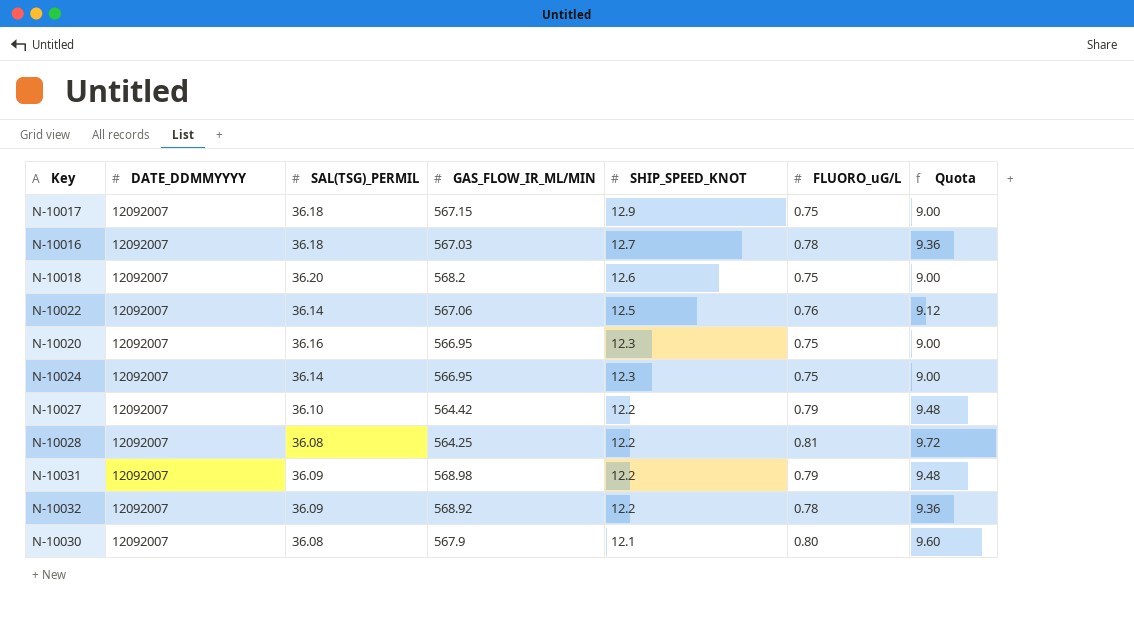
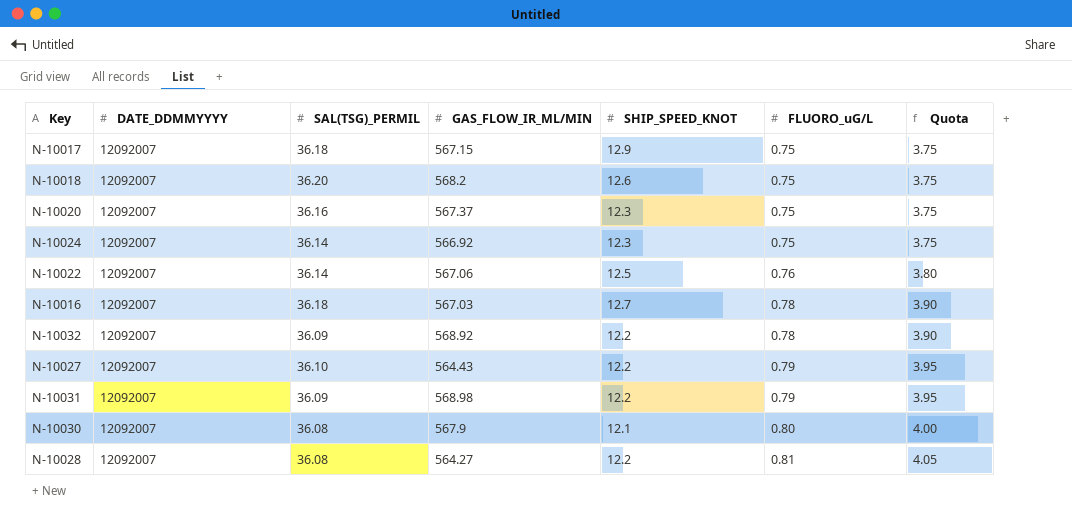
row order: SHIP_SPEED_KNOT descending -> FLUORO_uG/L ascending
column Quota | formula: [FLUORO_uG/L] * 12 -> [FLUORO_uG/L] * 5
N-10020 | GAS_FLOW_IR_ML/MIN: 566.95 -> 567.37
N-10024 | GAS_FLOW_IR_ML/MIN: 566.95 -> 566.92
N-10027 | GAS_FLOW_IR_ML/MIN: 564.42 -> 564.43
N-10028 | GAS_FLOW_IR_ML/MIN: 564.25 -> 564.27

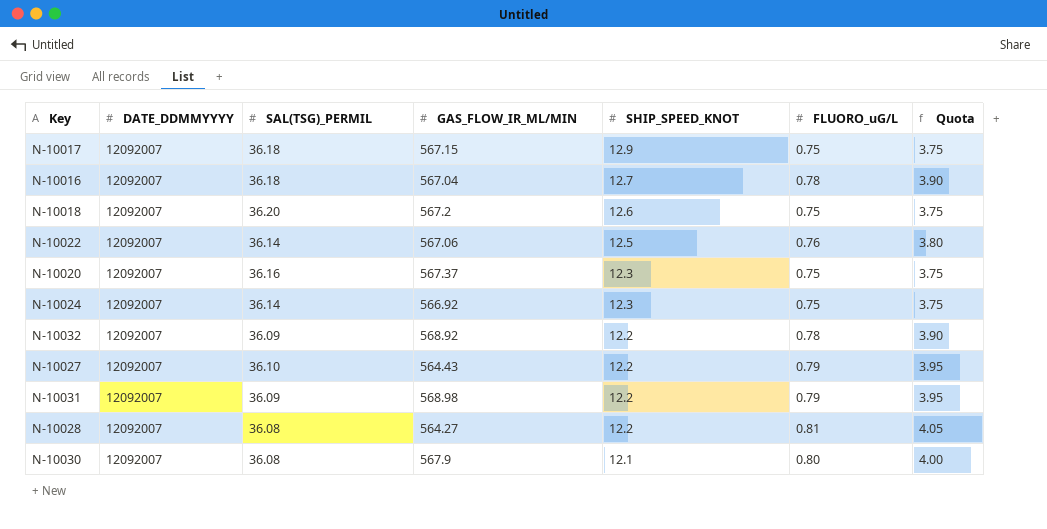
row order: FLUORO_uG/L ascending -> SHIP_SPEED_KNOT descending
N-10016 | GAS_FLOW_IR_ML/MIN: 567.03 -> 567.04
N-10018 | GAS_FLOW_IR_ML/MIN: 568.2 -> 567.2

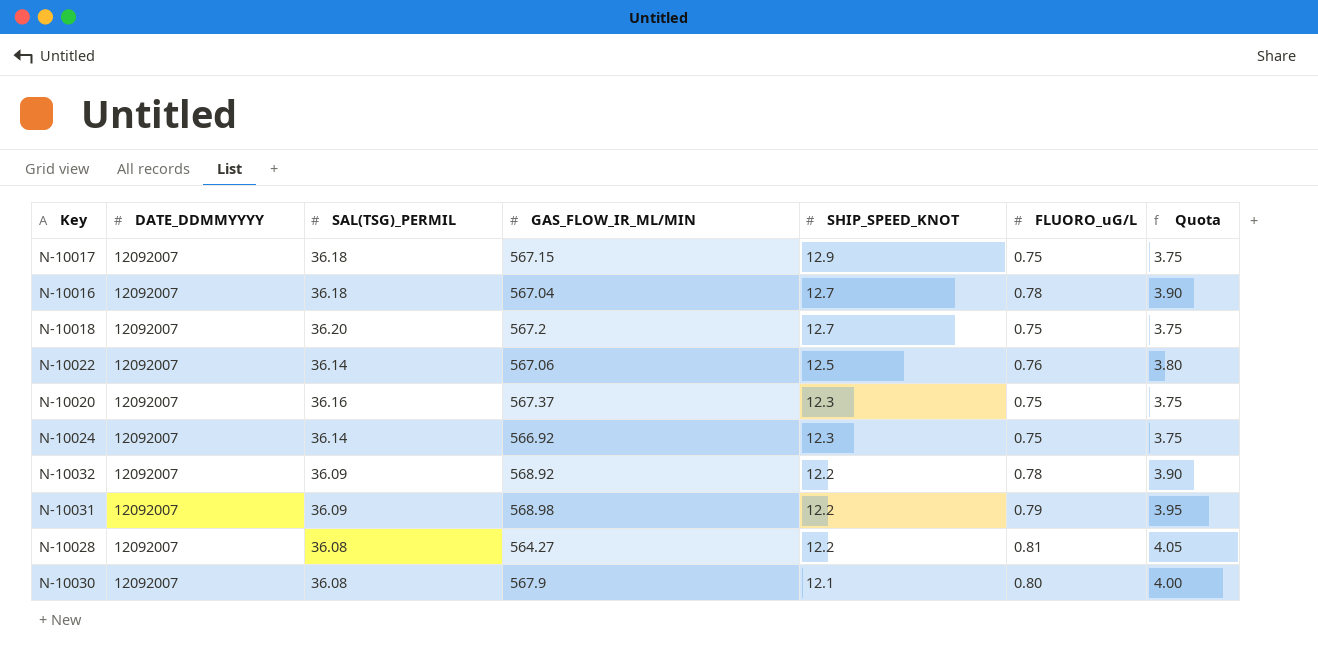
row N-10027: 12092007 | 36.10 | 564.43 | 12.2 | 0.79 | 3.95 -> none
N-10018 | SHIP_SPEED_KNOT: 12.6 -> 12.7

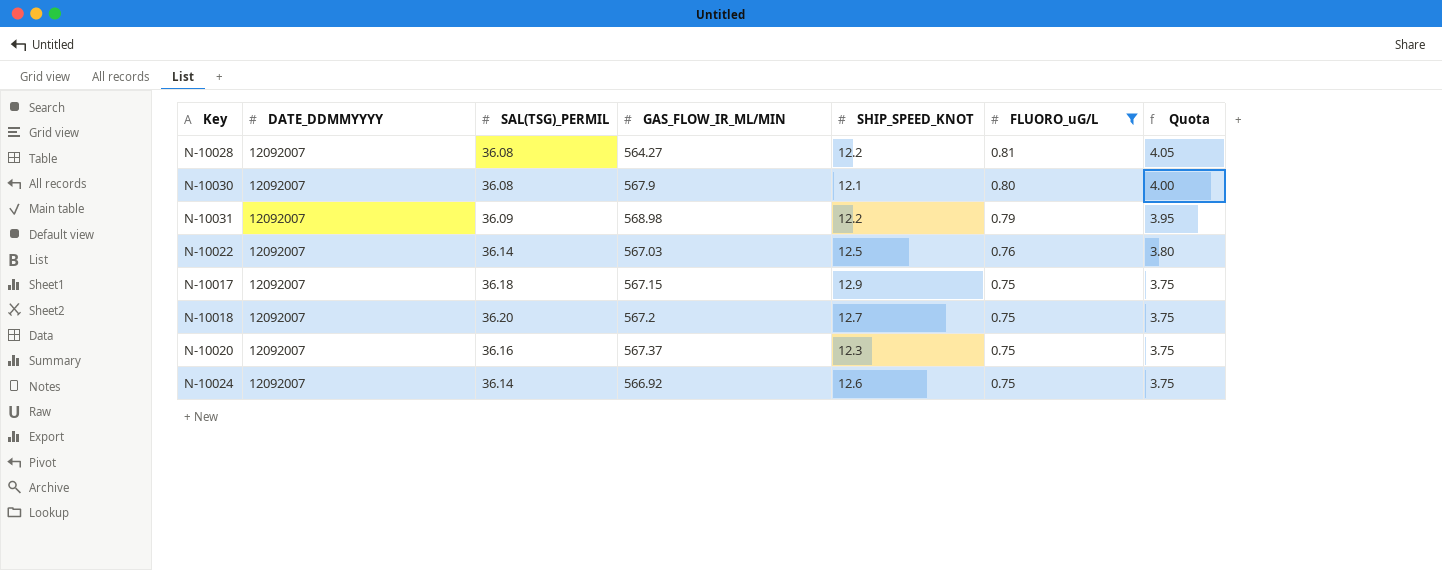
filter: none -> FLUORO_uG/L != 0.78
row order: SHIP_SPEED_KNOT descending -> FLUORO_uG/L descending
N-10022 | GAS_FLOW_IR_ML/MIN: 567.06 -> 567.03
N-10024 | SHIP_SPEED_KNOT: 12.3 -> 12.6

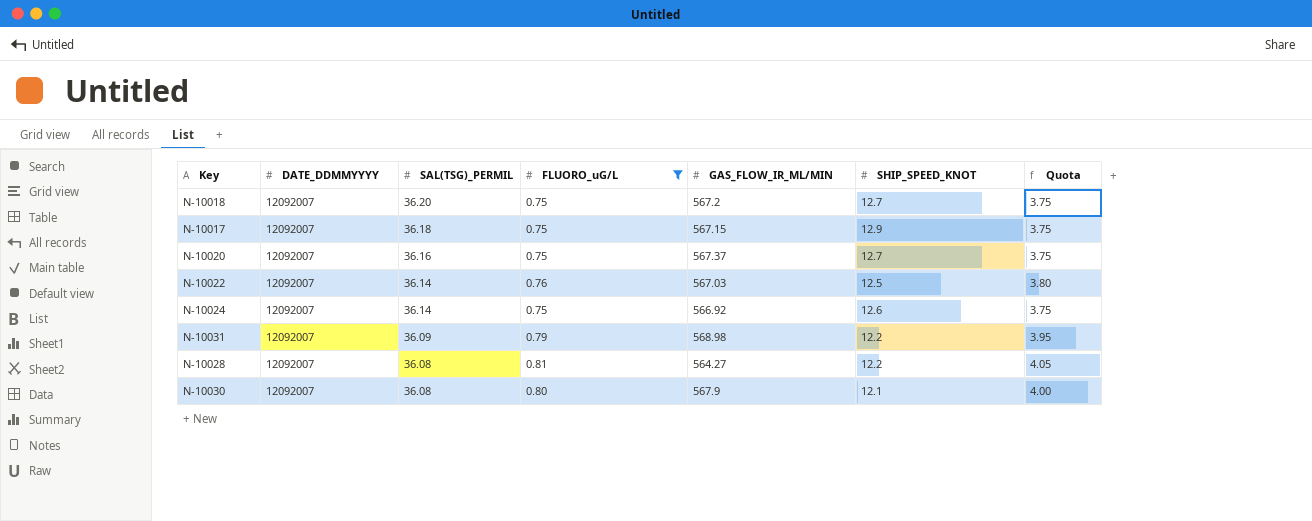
row order: FLUORO_uG/L descending -> SAL(TSG)_PERMIL descending
column FLUORO_uG/L | position: 6 -> 4
N-10020 | SHIP_SPEED_KNOT: 12.3 -> 12.7

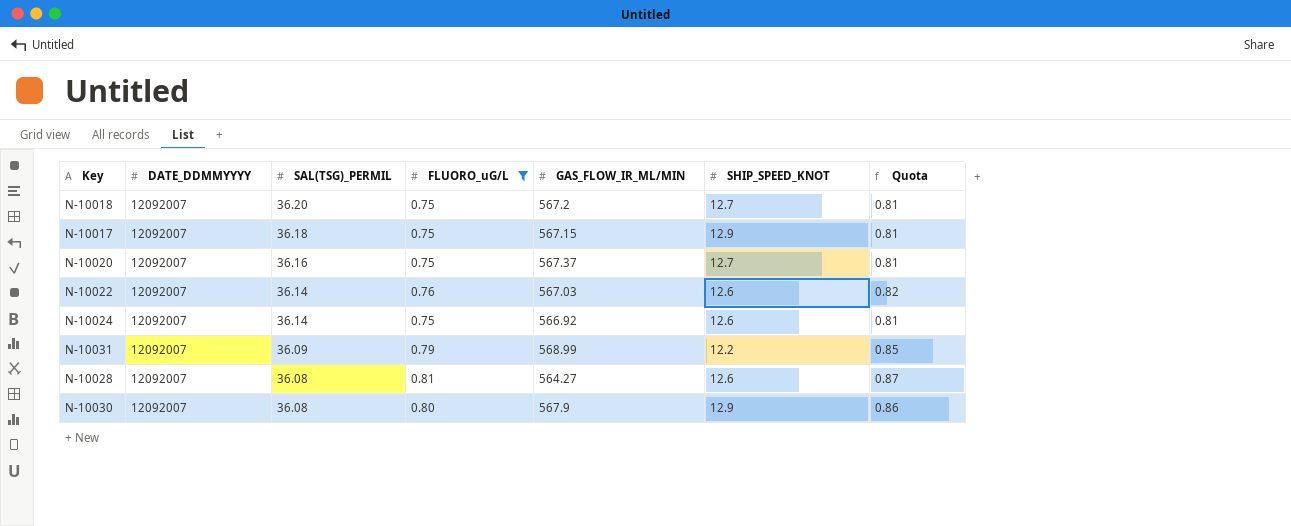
column Quota | formula: [FLUORO_uG/L] * 5 -> [FLUORO_uG/L] * 1.08
N-10022 | SHIP_SPEED_KNOT: 12.5 -> 12.6
N-10031 | GAS_FLOW_IR_ML/MIN: 568.98 -> 568.99
N-10028 | SHIP_SPEED_KNOT: 12.2 -> 12.6
N-10030 | SHIP_SPEED_KNOT: 12.1 -> 12.9

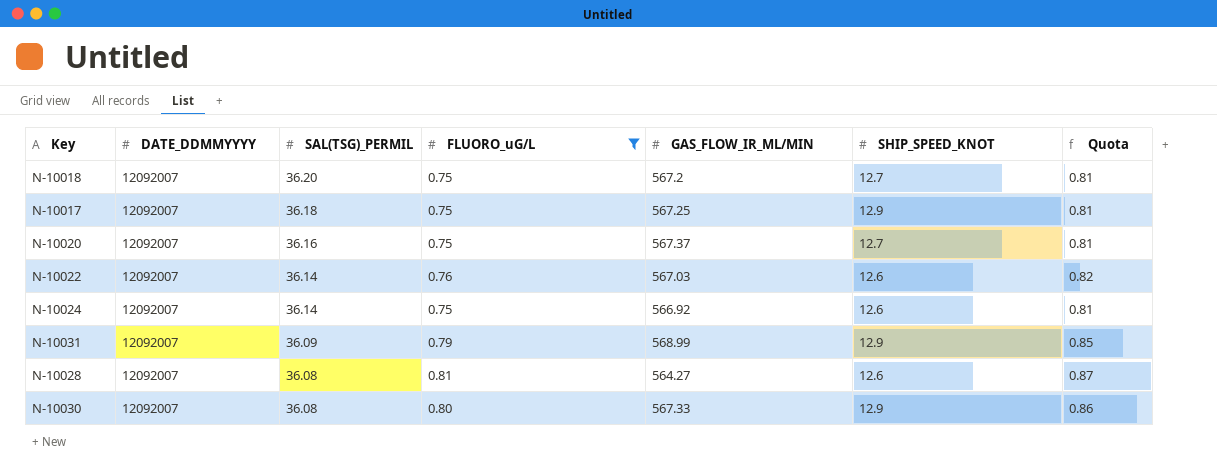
N-10017 | GAS_FLOW_IR_ML/MIN: 567.15 -> 567.25
N-10031 | SHIP_SPEED_KNOT: 12.2 -> 12.9
N-10030 | GAS_FLOW_IR_ML/MIN: 567.9 -> 567.33

